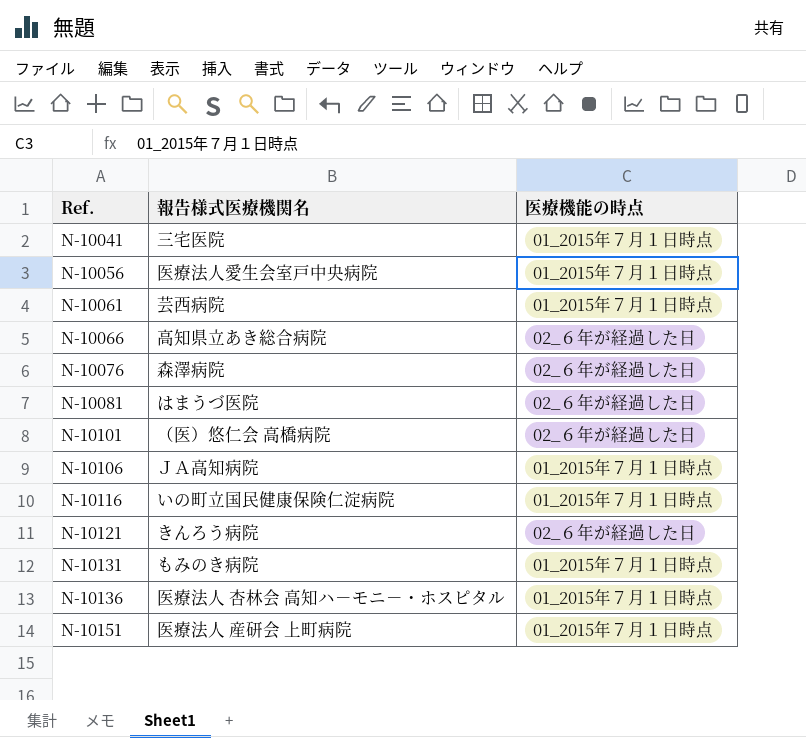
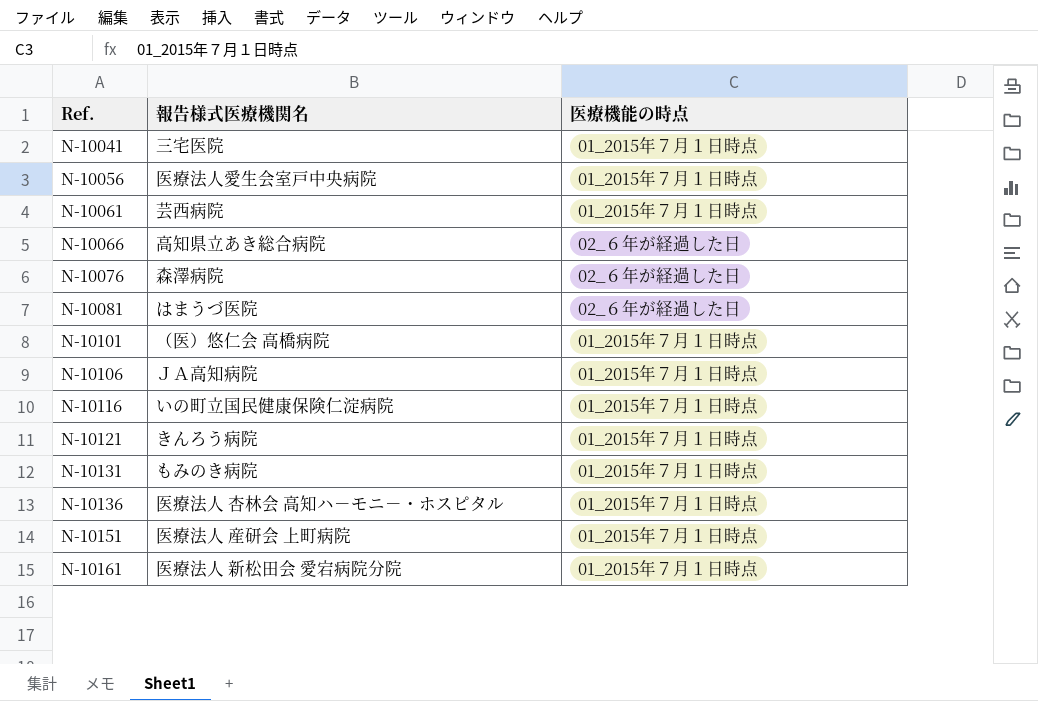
N-10101 | 医療機能の時点: 02_６年が経過した日 -> 01_2015年７月１日時点
N-10121 | 医療機能の時点: 02_６年が経過した日 -> 01_2015年７月１日時点
row N-10161: none -> 医療法人 新松田会 愛宕病院分院 | 01_2015年７月１日時点

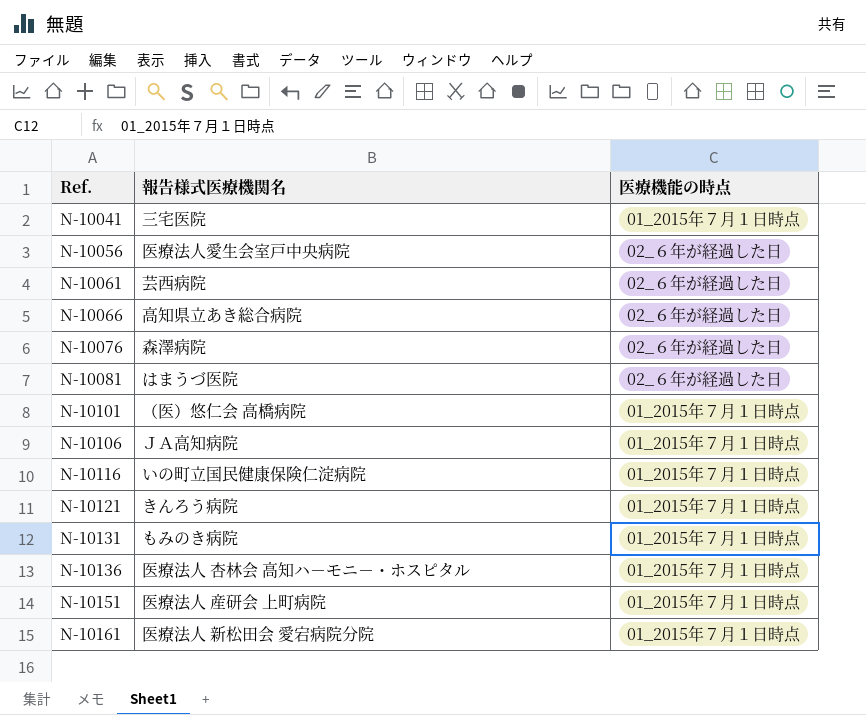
N-10056 | 医療機能の時点: 01_2015年７月１日時点 -> 02_６年が経過した日
N-10061 | 医療機能の時点: 01_2015年７月１日時点 -> 02_６年が経過した日

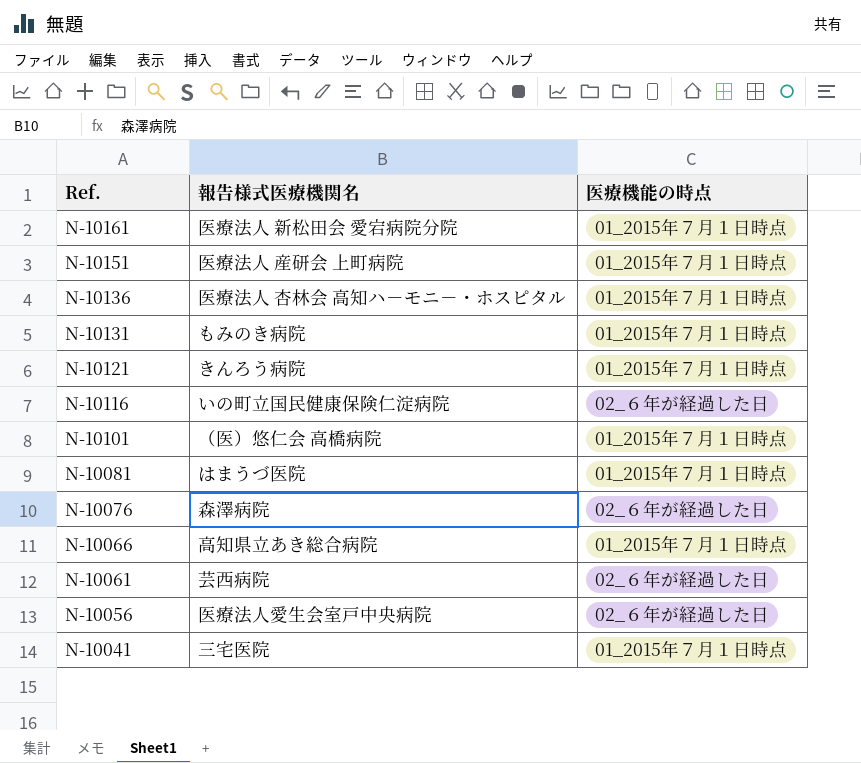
row order: Ref. ascending -> Ref. descending
row N-10106: ＪＡ高知病院 | 01_2015年７月１日時点 -> none
N-10116 | 医療機能の時点: 01_2015年７月１日時点 -> 02_６年が経過した日
N-10081 | 医療機能の時点: 02_６年が経過した日 -> 01_2015年７月１日時点
N-10066 | 医療機能の時点: 02_６年が経過した日 -> 01_2015年７月１日時点

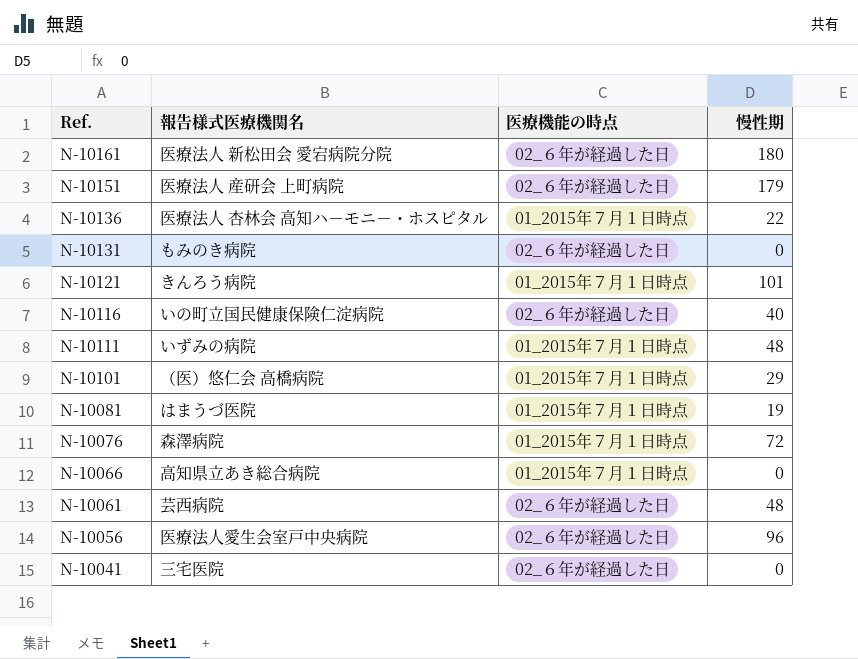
column 慢性期 | position: none -> 4
N-10161 | 医療機能の時点: 01_2015年７月１日時点 -> 02_６年が経過した日
N-10151 | 医療機能の時点: 01_2015年７月１日時点 -> 02_６年が経過した日
N-10131 | 医療機能の時点: 01_2015年７月１日時点 -> 02_６年が経過した日
row N-10111: none -> いずみの病院 | 01_2015年７月１日時点 | 48
N-10076 | 医療機能の時点: 02_６年が経過した日 -> 01_2015年７月１日時点
N-10041 | 医療機能の時点: 01_2015年７月１日時点 -> 02_６年が経過した日

